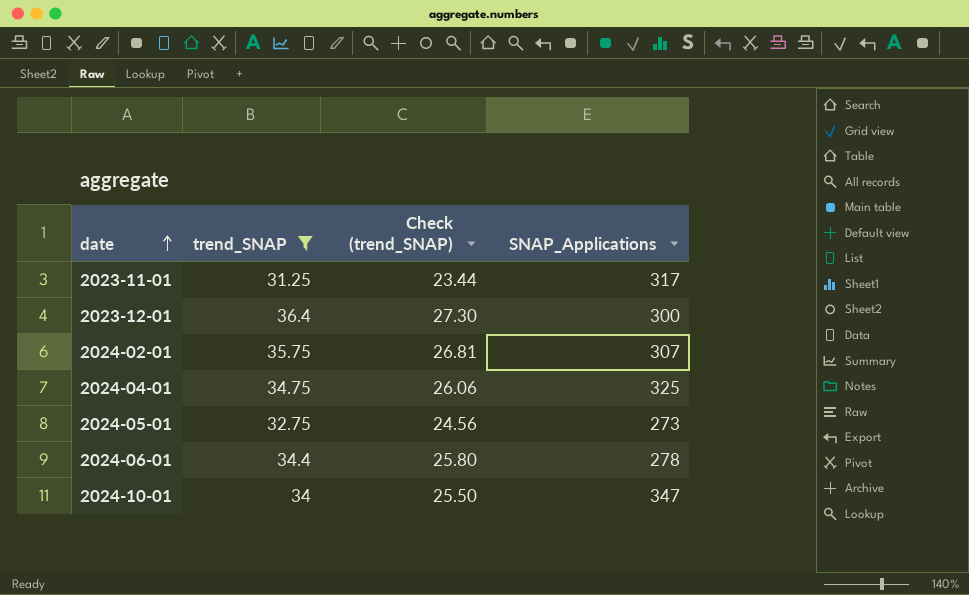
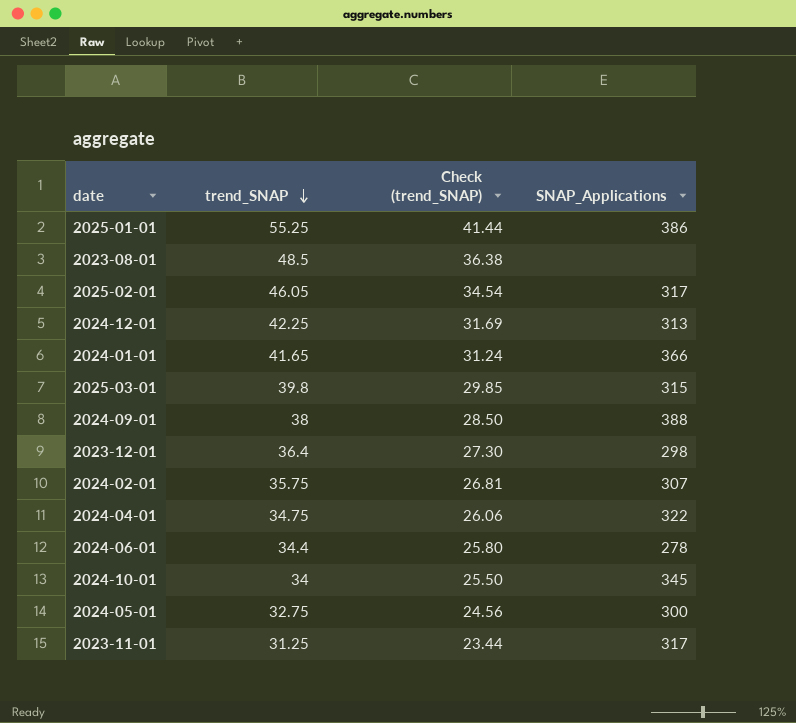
filter: trend_SNAP <= 36.4 -> none
row order: date ascending -> trend_SNAP descending
2023-12-01 | SNAP_Applications: 300 -> 298
2024-04-01 | SNAP_Applications: 325 -> 322
2024-10-01 | SNAP_Applications: 347 -> 345
2024-05-01 | SNAP_Applications: 273 -> 300

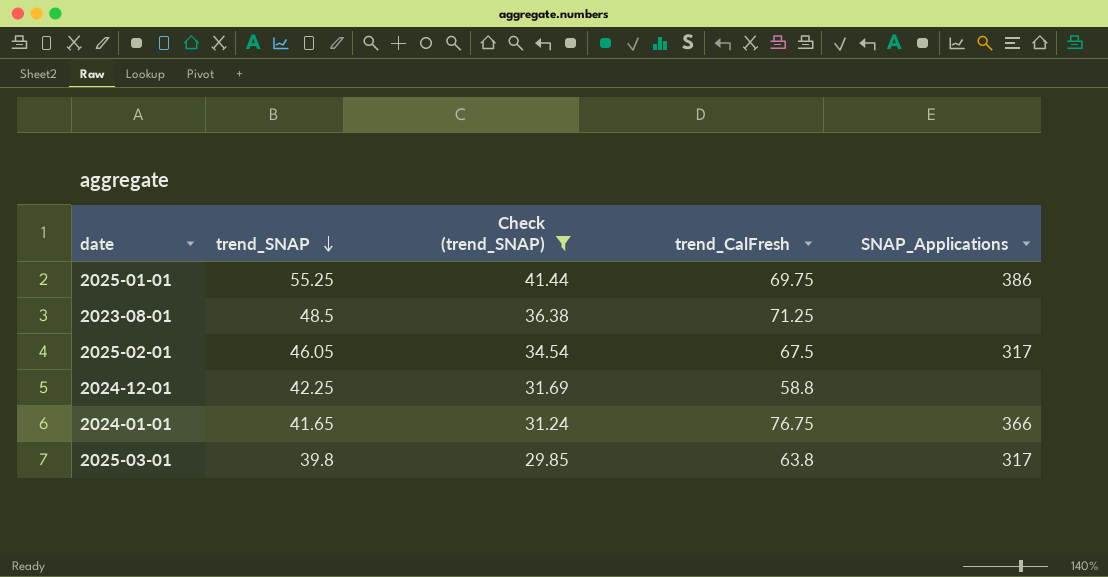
filter: none -> Check (trend_SNAP) >= 29.85
column trend_CalFresh | position: none -> 4
2024-12-01 | SNAP_Applications: 313 -> none
2025-03-01 | SNAP_Applications: 315 -> 317

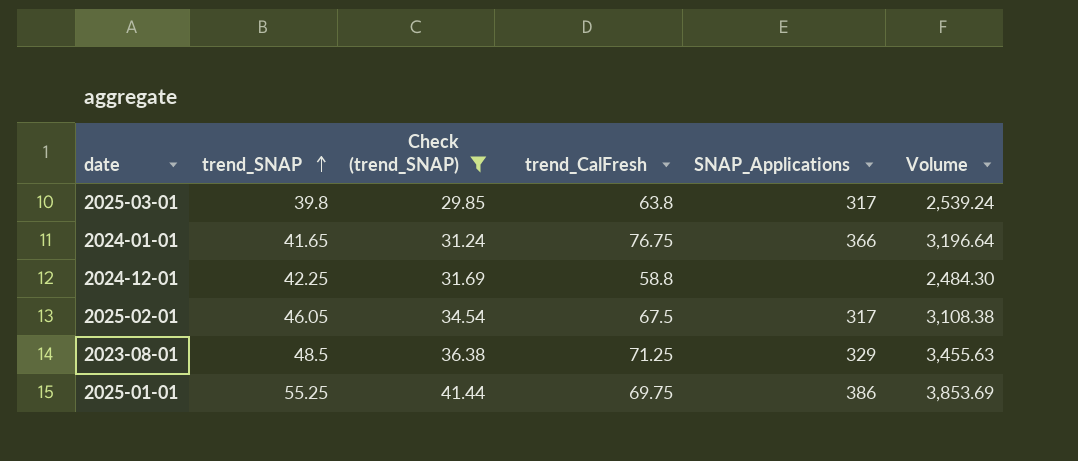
row order: trend_SNAP descending -> trend_SNAP ascending
column Volume | formula: none -> [trend_SNAP] * [trend_CalFresh]
2023-08-01 | SNAP_Applications: none -> 329

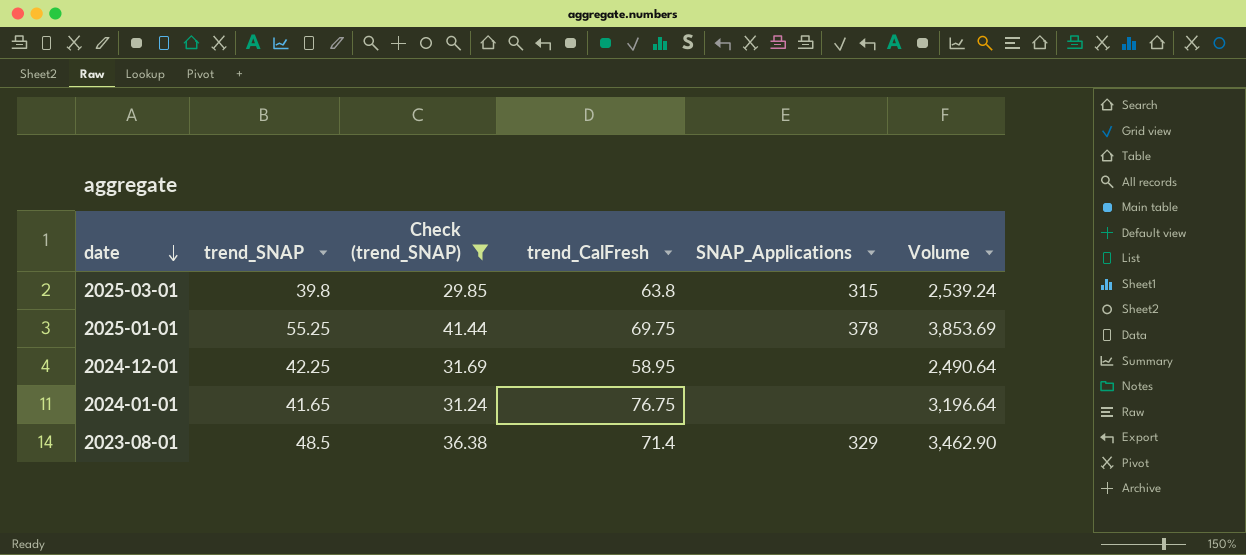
row order: trend_SNAP ascending -> date descending
row 2025-02-01: 46.05 | 34.54 | 67.5 | 317 | 3,108.38 -> none
2025-03-01 | SNAP_Applications: 317 -> 315
2025-01-01 | SNAP_Applications: 386 -> 378
2024-12-01 | trend_CalFresh: 58.8 -> 58.95
2024-12-01 | Volume: 2,484.30 -> 2,490.64
2024-01-01 | SNAP_Applications: 366 -> none
2023-08-01 | trend_CalFresh: 71.25 -> 71.4
2023-08-01 | Volume: 3,455.63 -> 3,462.90

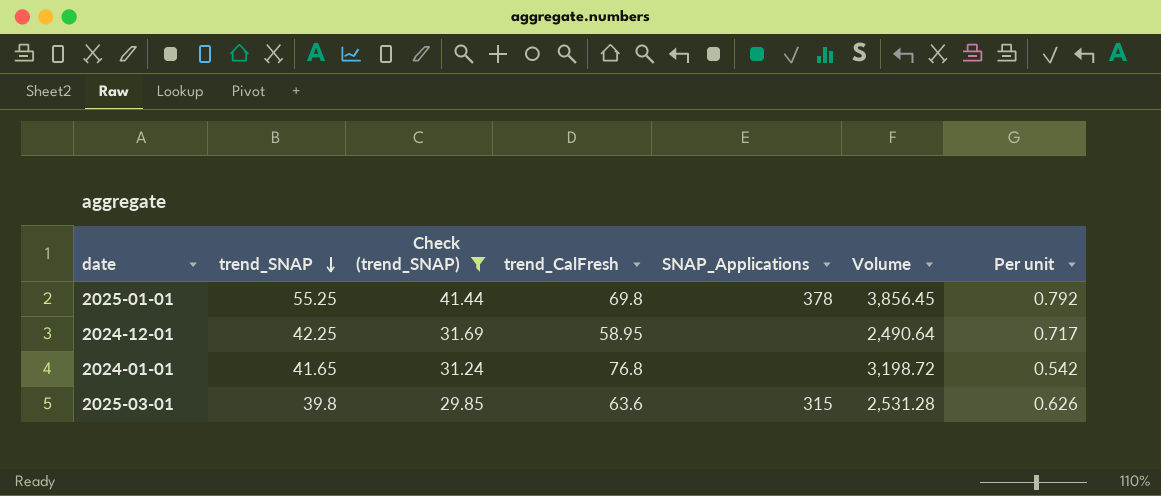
row order: date descending -> trend_SNAP descending
column Per unit | formula: none -> [trend_SNAP] / [trend_CalFresh]
row 2023-08-01: 48.5 | 36.38 | 71.4 | 329 | 3,462.90 -> none
2025-01-01 | trend_CalFresh: 69.75 -> 69.8
2025-01-01 | Volume: 3,853.69 -> 3,856.45
2024-01-01 | trend_CalFresh: 76.75 -> 76.8
2024-01-01 | Volume: 3,196.64 -> 3,198.72
2025-03-01 | trend_CalFresh: 63.8 -> 63.6
2025-03-01 | Volume: 2,539.24 -> 2,531.28

